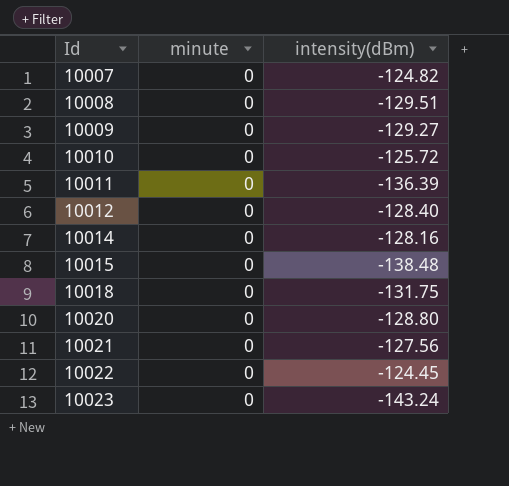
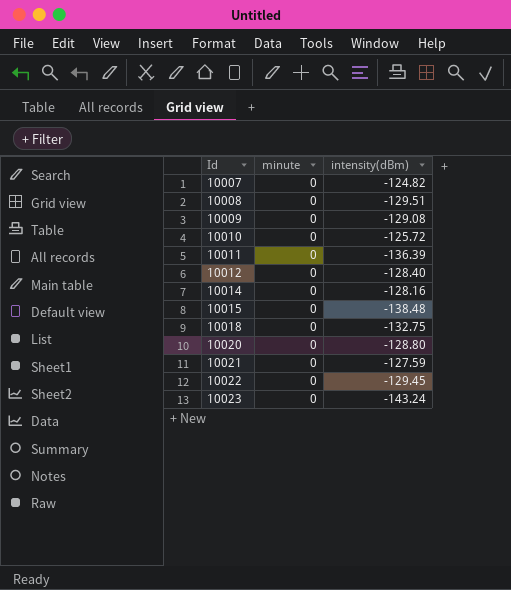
10009 | intensity(dBm): -129.27 -> -129.08
10018 | intensity(dBm): -131.75 -> -132.75
10021 | intensity(dBm): -127.56 -> -127.59
10022 | intensity(dBm): -124.45 -> -129.45

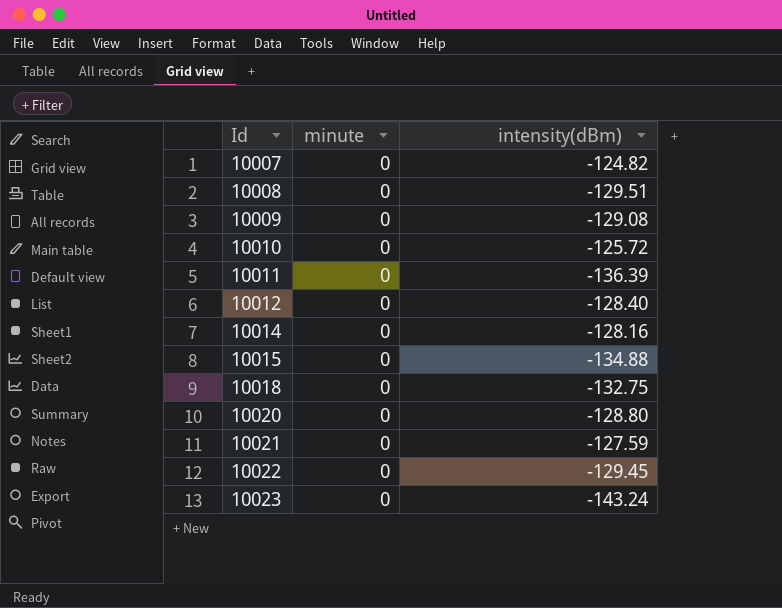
10015 | intensity(dBm): -138.48 -> -134.88

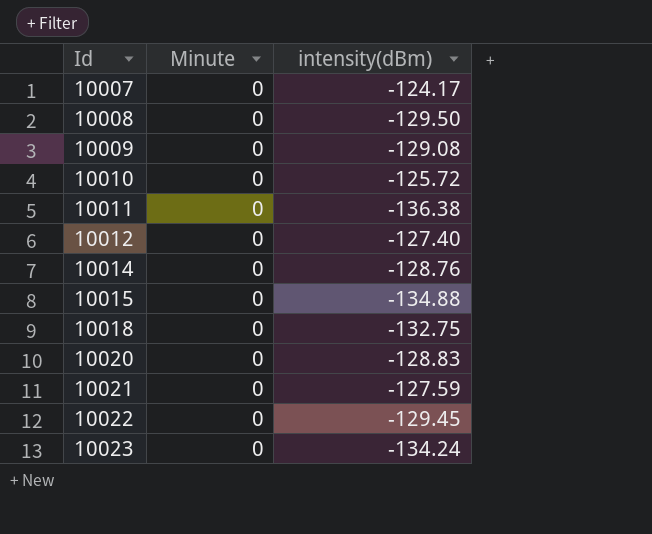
column name: minute -> Minute
10007 | intensity(dBm): -124.82 -> -124.17
10008 | intensity(dBm): -129.51 -> -129.50
10011 | intensity(dBm): -136.39 -> -136.38
10012 | intensity(dBm): -128.40 -> -127.40
10014 | intensity(dBm): -128.16 -> -128.76
10020 | intensity(dBm): -128.80 -> -128.83
10023 | intensity(dBm): -143.24 -> -134.24

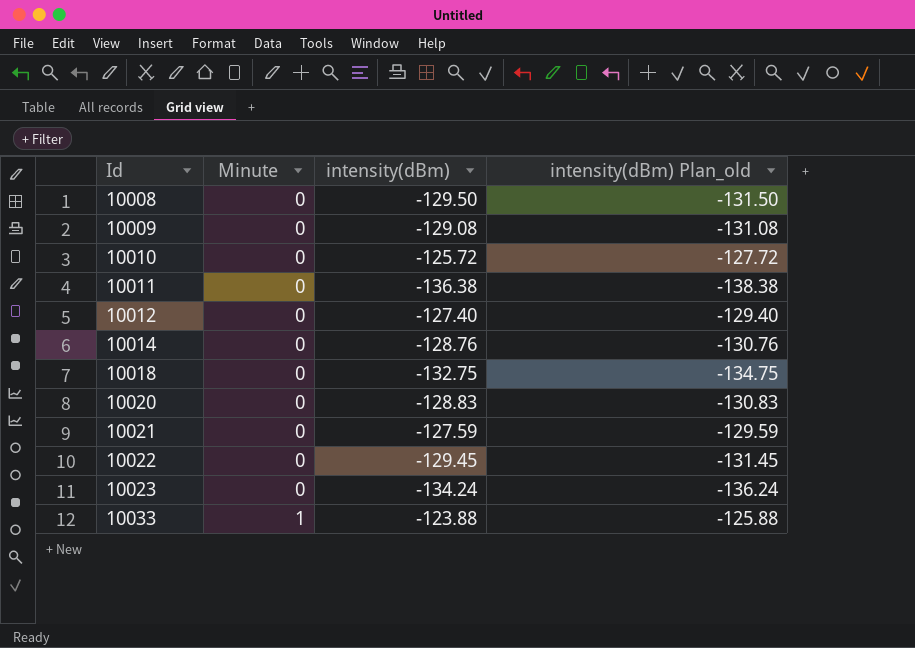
column intensity(dBm) Plan_old | formula: none -> [intensity(dBm)] - 2
row 10007: 0 | -124.17 -> none
row 10015: 0 | -134.88 -> none
row 10033: none -> 1 | -123.88 | -125.88

